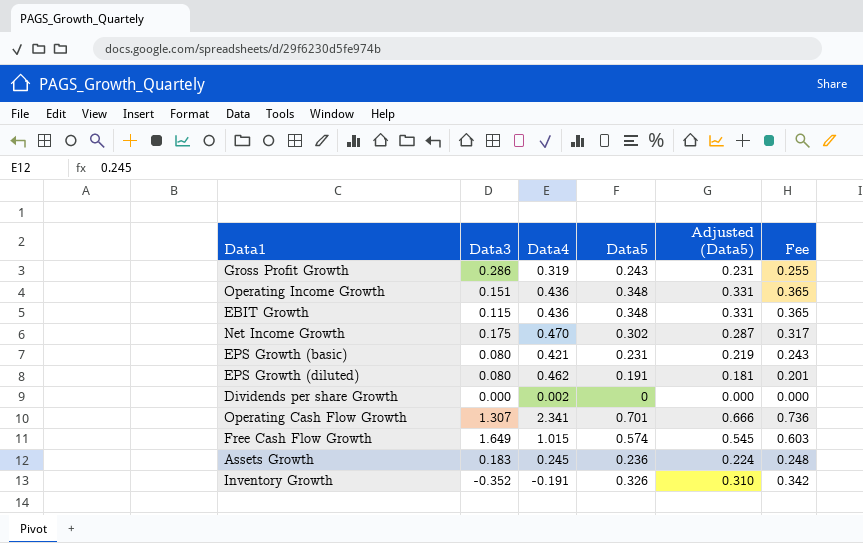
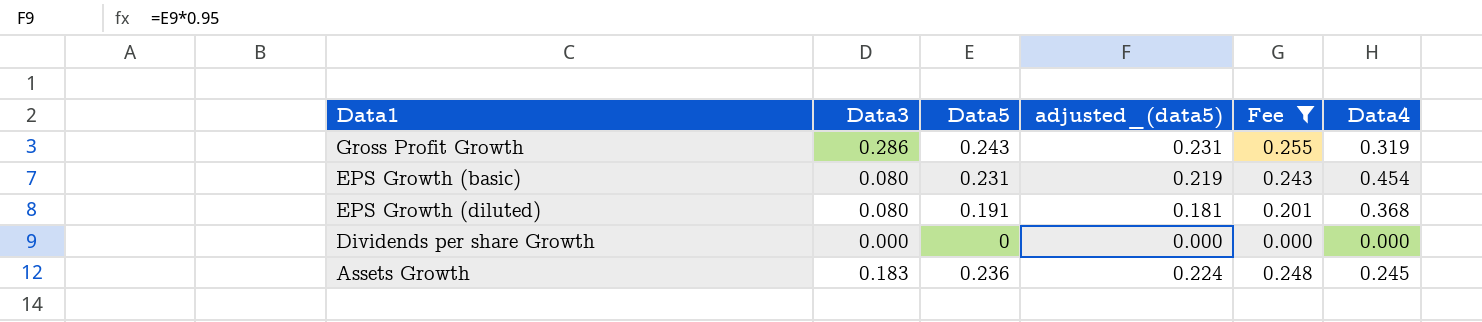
filter: none -> Fee <= 0.255
column name: Adjusted (Data5) -> adjusted_(data5)
column Data4 | position: 3 -> 6
EPS Growth (basic) | Data4: 0.421 -> 0.454
EPS Growth (diluted) | Data4: 0.462 -> 0.368
Dividends per share Growth | Data4: 0.002 -> 0.000

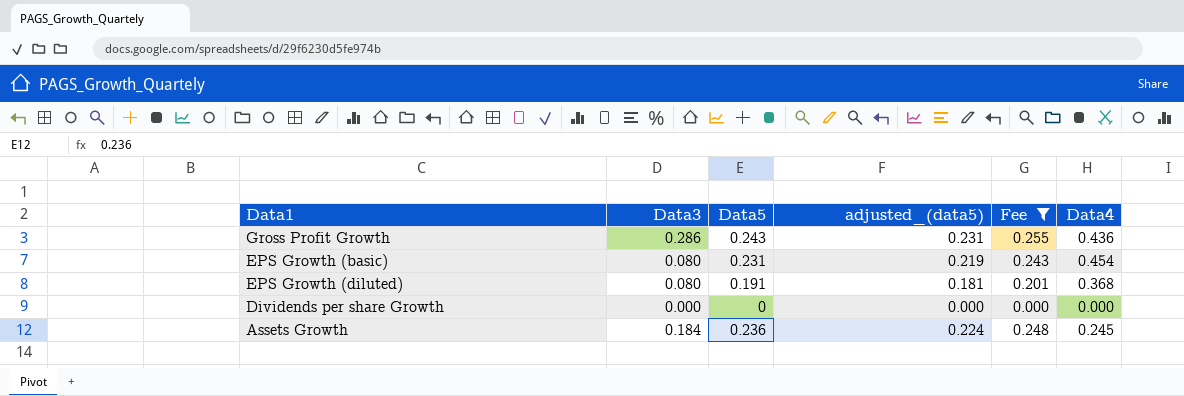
Gross Profit Growth | Data4: 0.319 -> 0.436
Assets Growth | Data3: 0.183 -> 0.184

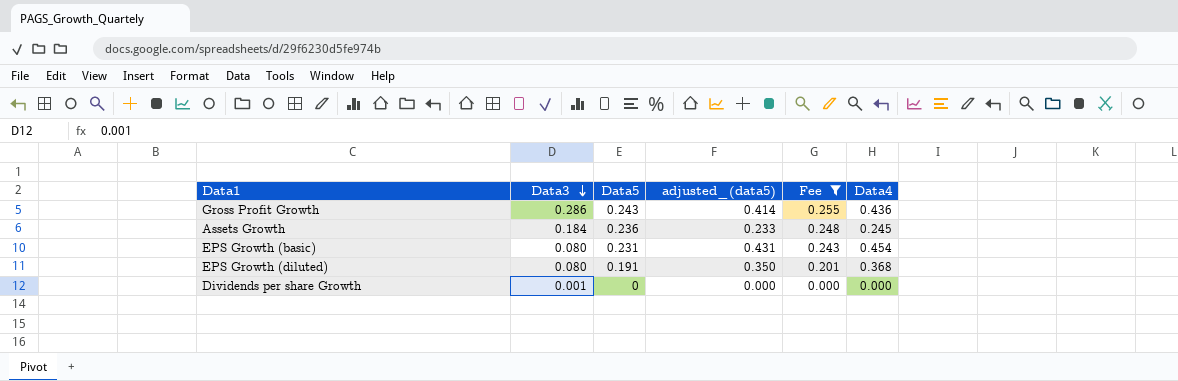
row order: none -> Data3 descending
column adjusted_(data5) | formula: [Data5] * 0.95 -> [Data4] * 0.95
Dividends per share Growth | Data3: 0.000 -> 0.001

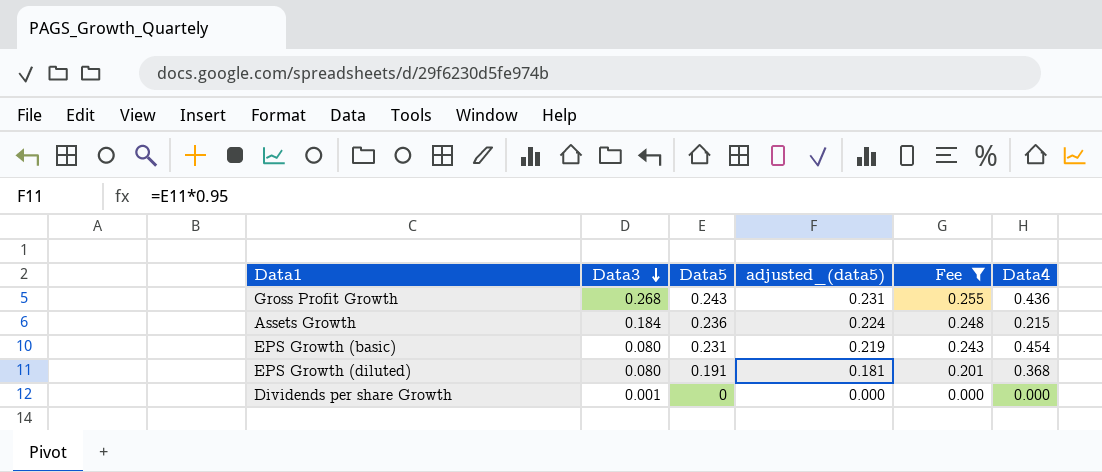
column adjusted_(data5) | formula: [Data4] * 0.95 -> [Data5] * 0.95
Gross Profit Growth | Data3: 0.286 -> 0.268
Assets Growth | Data4: 0.245 -> 0.215

